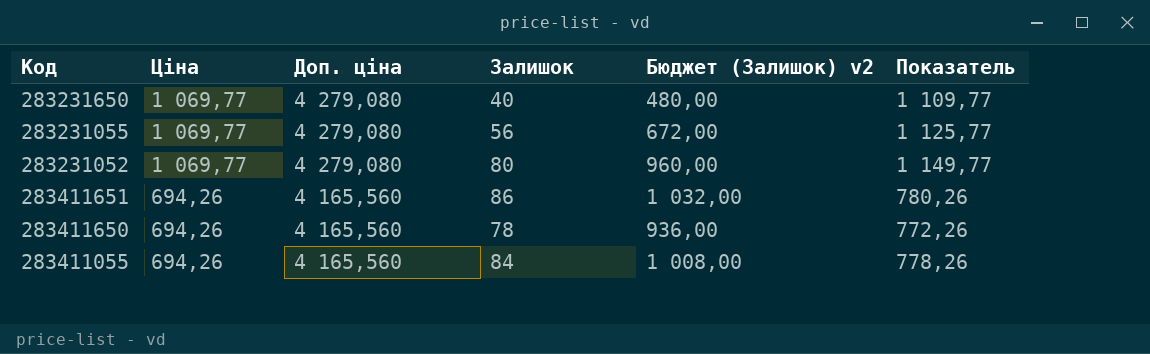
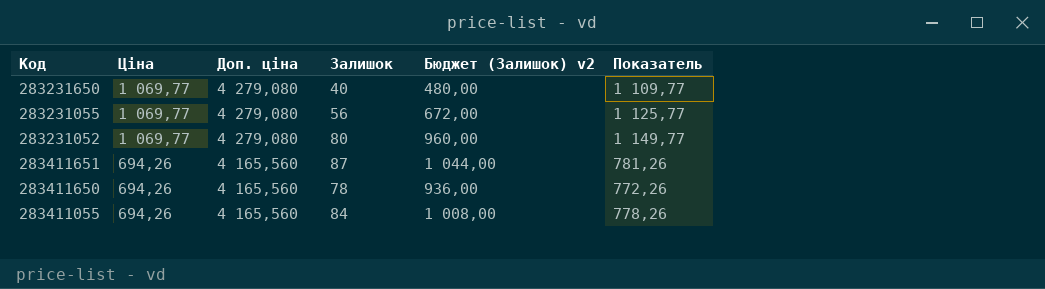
283411651 | Залишок: 86 -> 87
283411651 | Бюджет (Залишок) v2: 1 032,00 -> 1 044,00
283411651 | Показатель: 780,26 -> 781,26

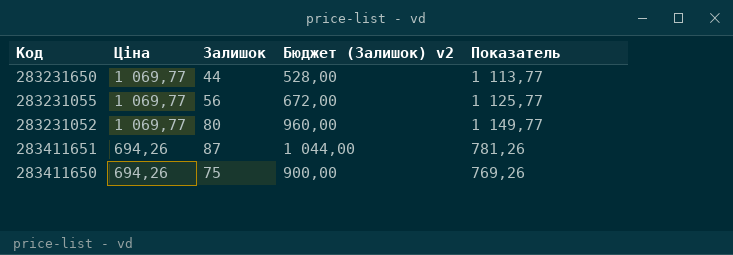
column Доп. ціна | position: 3 -> none
row 283411055: 694,26 | 4 165,560 | 84 | 1 008,00 | 778,26 -> none
283231650 | Залишок: 40 -> 44
283231650 | Бюджет (Залишок) v2: 480,00 -> 528,00
283231650 | Показатель: 1 109,77 -> 1 113,77
283411650 | Залишок: 78 -> 75
283411650 | Бюджет (Залишок) v2: 936,00 -> 900,00
283411650 | Показатель: 772,26 -> 769,26

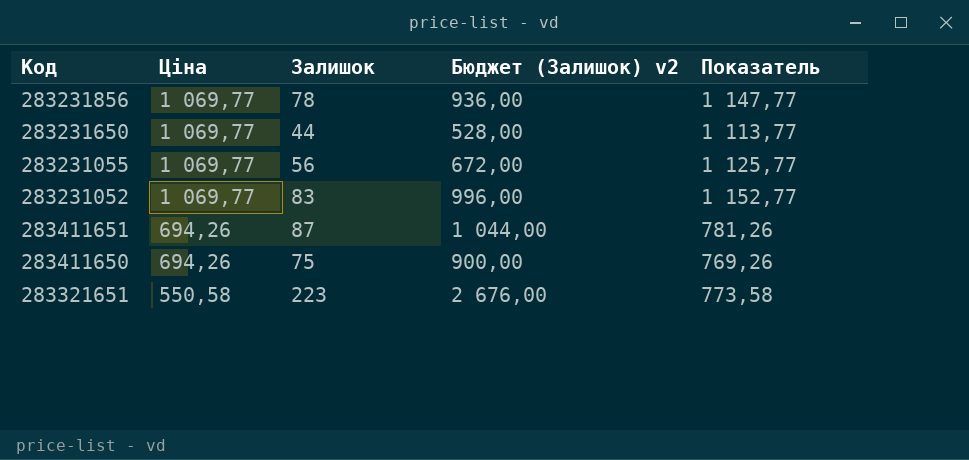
row 283231856: none -> 1 069,77 | 78 | 936,00 | 1 147,77
283231052 | Залишок: 80 -> 83
283231052 | Бюджет (Залишок) v2: 960,00 -> 996,00
283231052 | Показатель: 1 149,77 -> 1 152,77
row 283321651: none -> 550,58 | 223 | 2 676,00 | 773,58

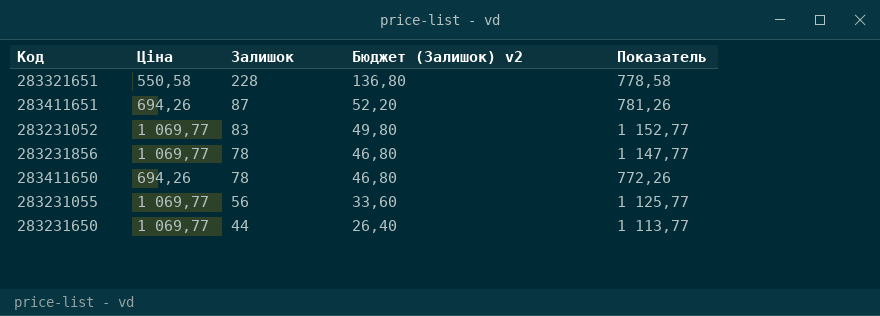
row order: Ціна descending -> Залишок descending
column Бюджет (Залишок) v2 | formula: [Залишок] * 12 -> [Залишок] * 0,6
283321651 | Залишок: 223 -> 228
283321651 | Показатель: 773,58 -> 778,58
283411650 | Залишок: 75 -> 78
283411650 | Показатель: 769,26 -> 772,26

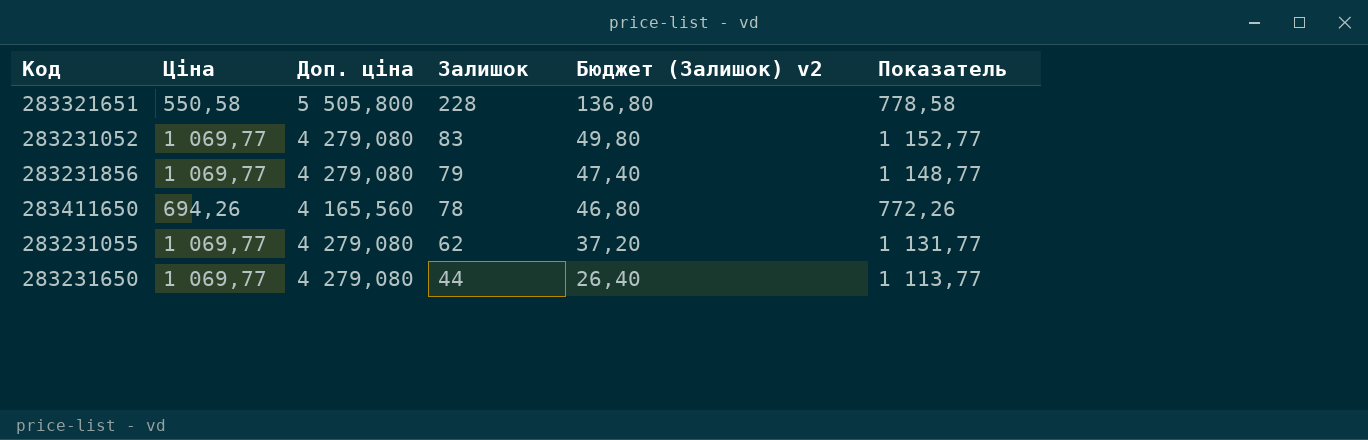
column Доп. ціна | position: none -> 3
row 283411651: 694,26 | 87 | 52,20 | 781,26 -> none
283231856 | Залишок: 78 -> 79
283231856 | Бюджет (Залишок) v2: 46,80 -> 47,40
283231856 | Показатель: 1 147,77 -> 1 148,77
283231055 | Залишок: 56 -> 62
283231055 | Бюджет (Залишок) v2: 33,60 -> 37,20
283231055 | Показатель: 1 125,77 -> 1 131,77

